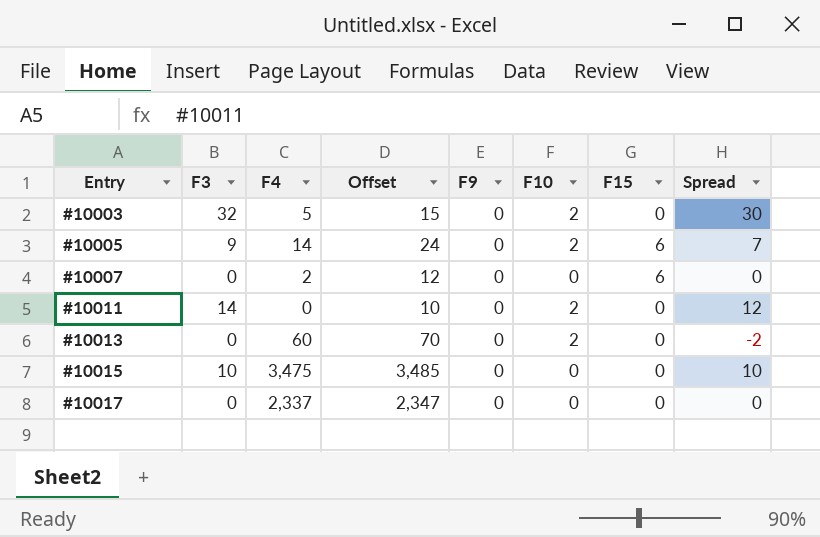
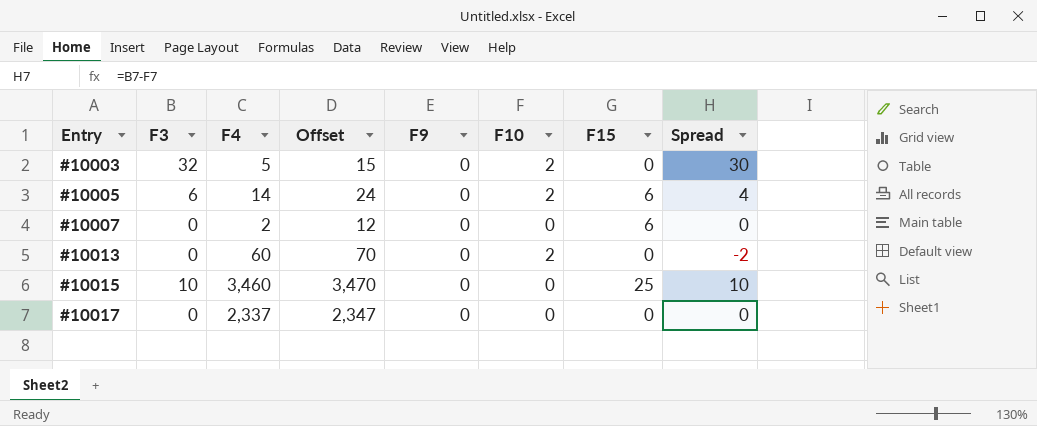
row #10011: 14 | 0 | 10 | 0 | 2 | 0 | 12 -> none
#10005 | F3: 9 -> 6
#10005 | Spread: 7 -> 4
#10015 | F4: 3,475 -> 3,460
#10015 | Offset: 3,485 -> 3,470
#10015 | F15: 0 -> 25

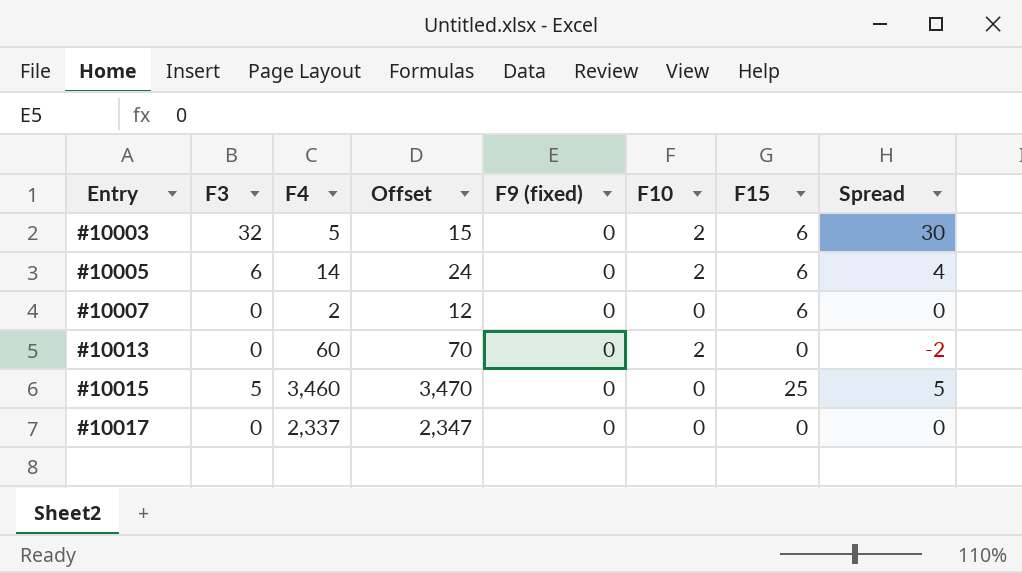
column name: F9 -> F9 (fixed)
#10003 | F15: 0 -> 6
#10015 | F3: 10 -> 5
#10015 | Spread: 10 -> 5

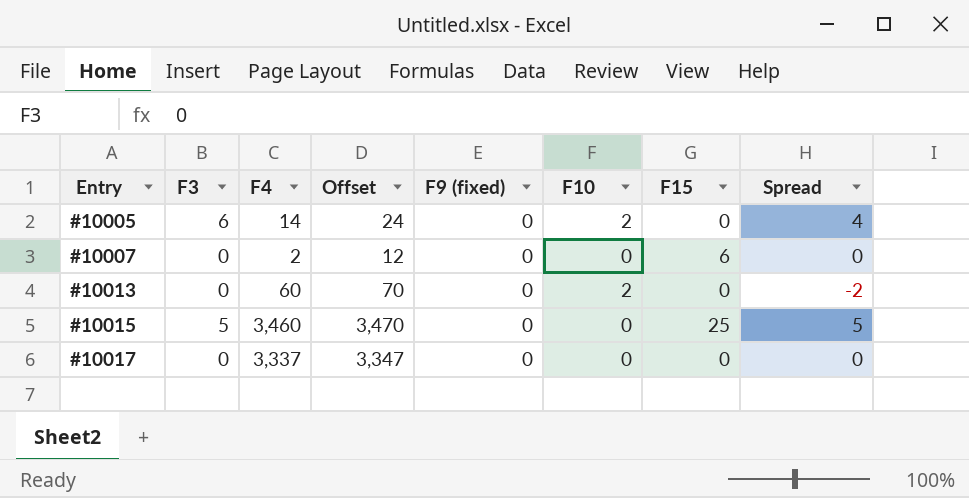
row #10003: 32 | 5 | 15 | 0 | 2 | 6 | 30 -> none
#10005 | F15: 6 -> 0
#10017 | F4: 2,337 -> 3,337
#10017 | Offset: 2,347 -> 3,347

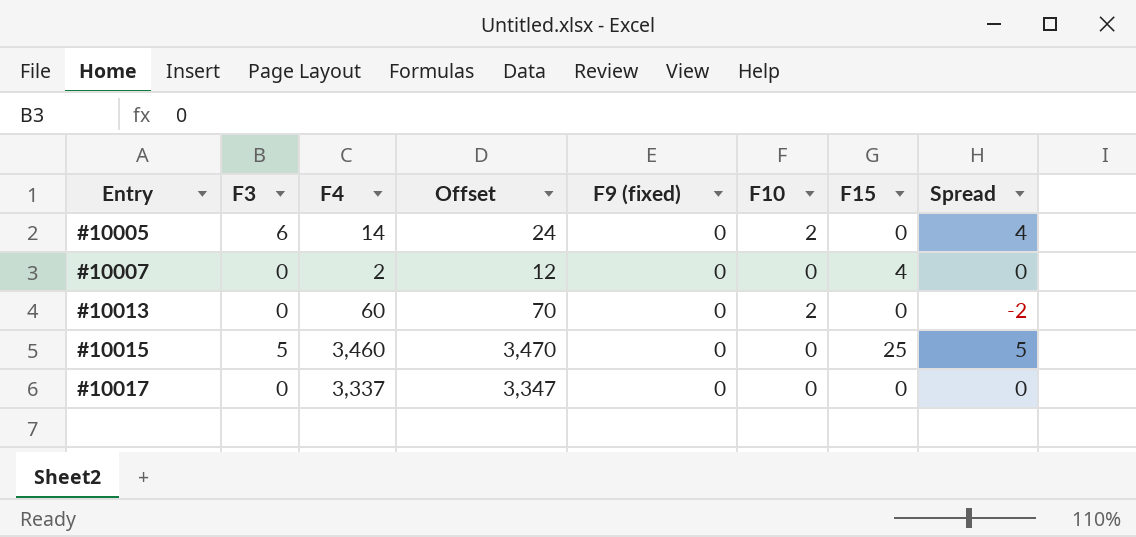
#10007 | F15: 6 -> 4

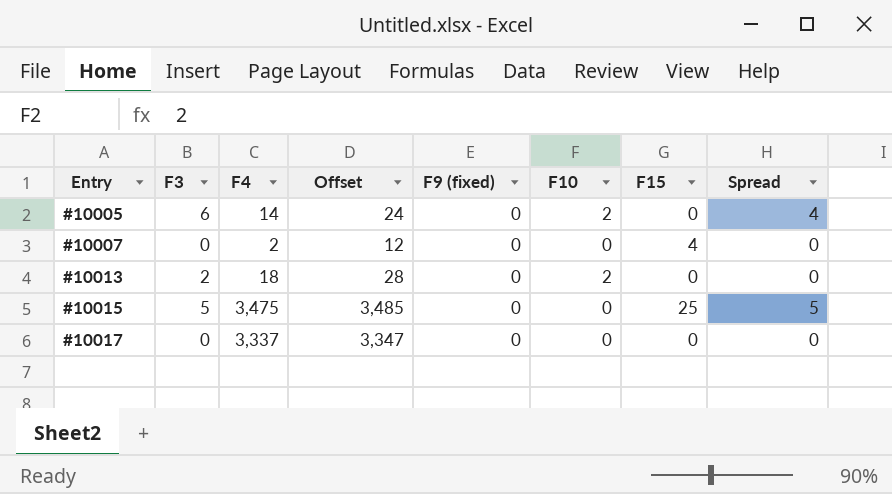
#10013 | F3: 0 -> 2
#10013 | F4: 60 -> 18
#10013 | Offset: 70 -> 28
#10013 | Spread: -2 -> 0
#10015 | F4: 3,460 -> 3,475
#10015 | Offset: 3,470 -> 3,485

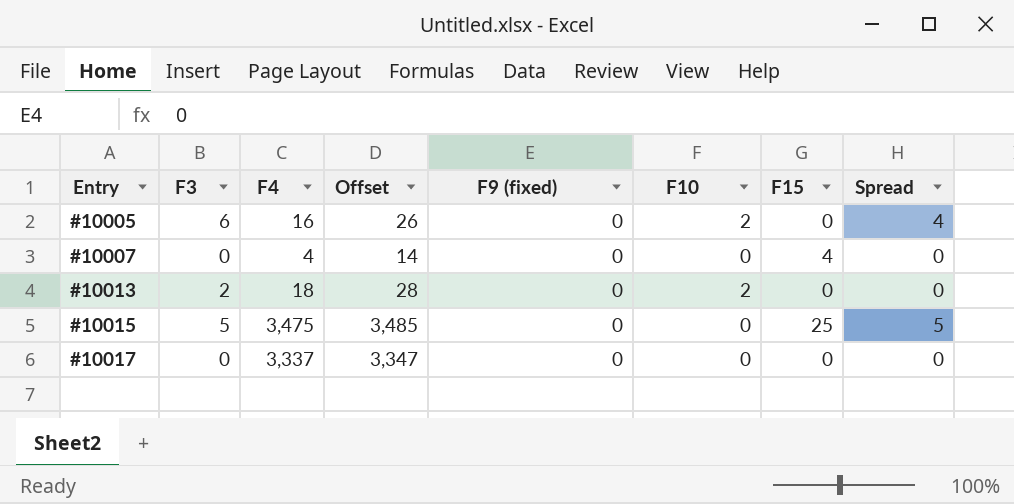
#10005 | F4: 14 -> 16
#10005 | Offset: 24 -> 26
#10007 | F4: 2 -> 4
#10007 | Offset: 12 -> 14

